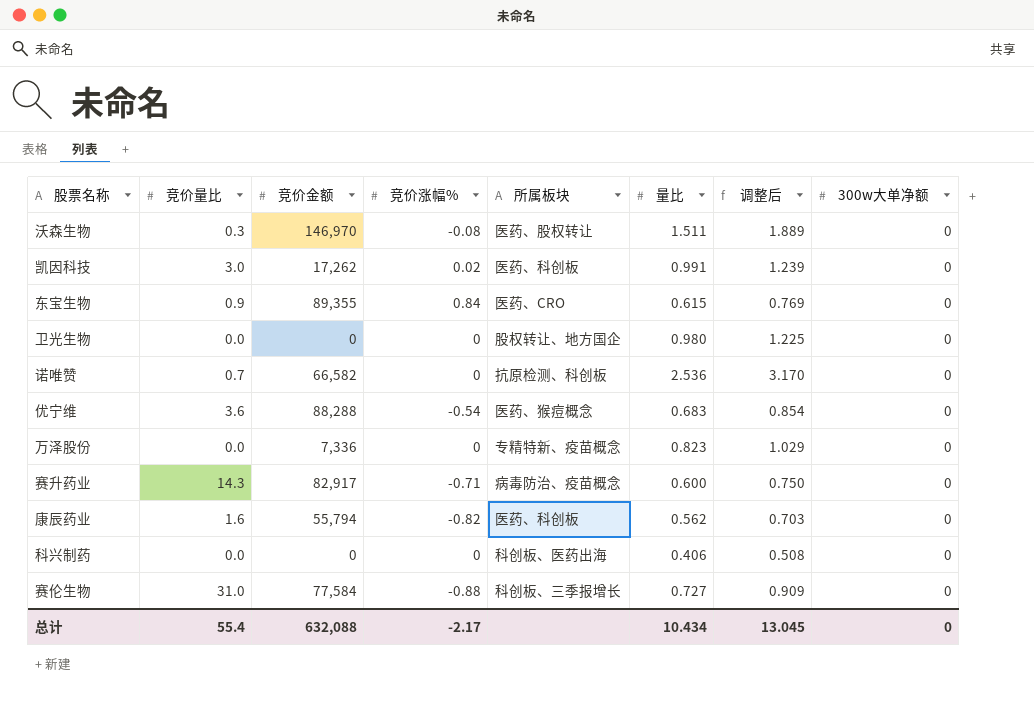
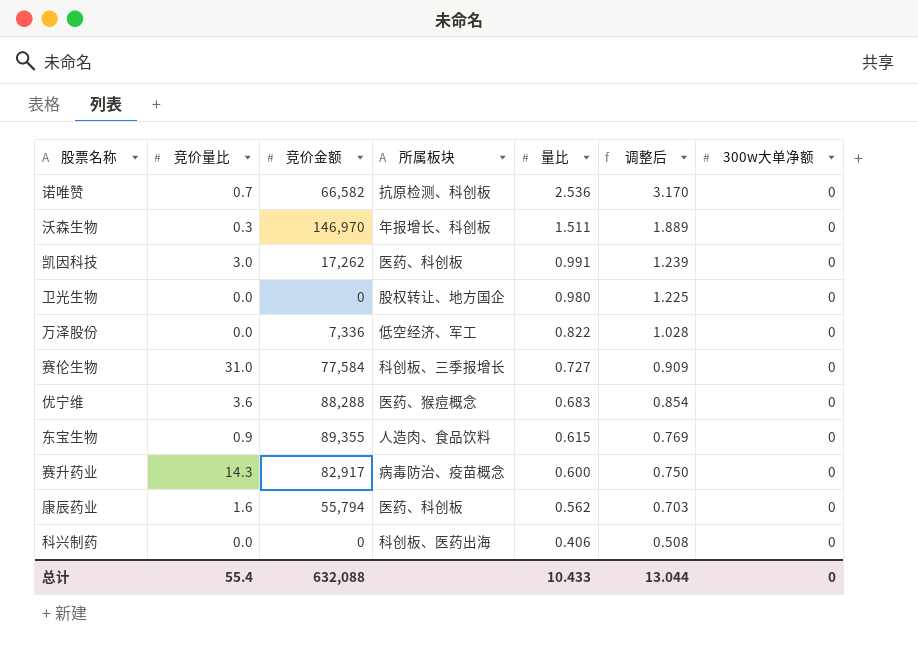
row order: none -> 量比 descending
column 竞价涨幅% | position: 4 -> none
沃森生物 | 所属板块: 医药、股权转让 -> 年报增长、科创板
万泽股份 | 所属板块: 专精特新、疫苗概念 -> 低空经济、军工
万泽股份 | 量比: 0.823 -> 0.822
万泽股份 | 调整后: 1.029 -> 1.028
东宝生物 | 所属板块: 医药、CRO -> 人造肉、食品饮料
总计 | 量比: 10.434 -> 10.433
总计 | 调整后: 13.045 -> 13.044

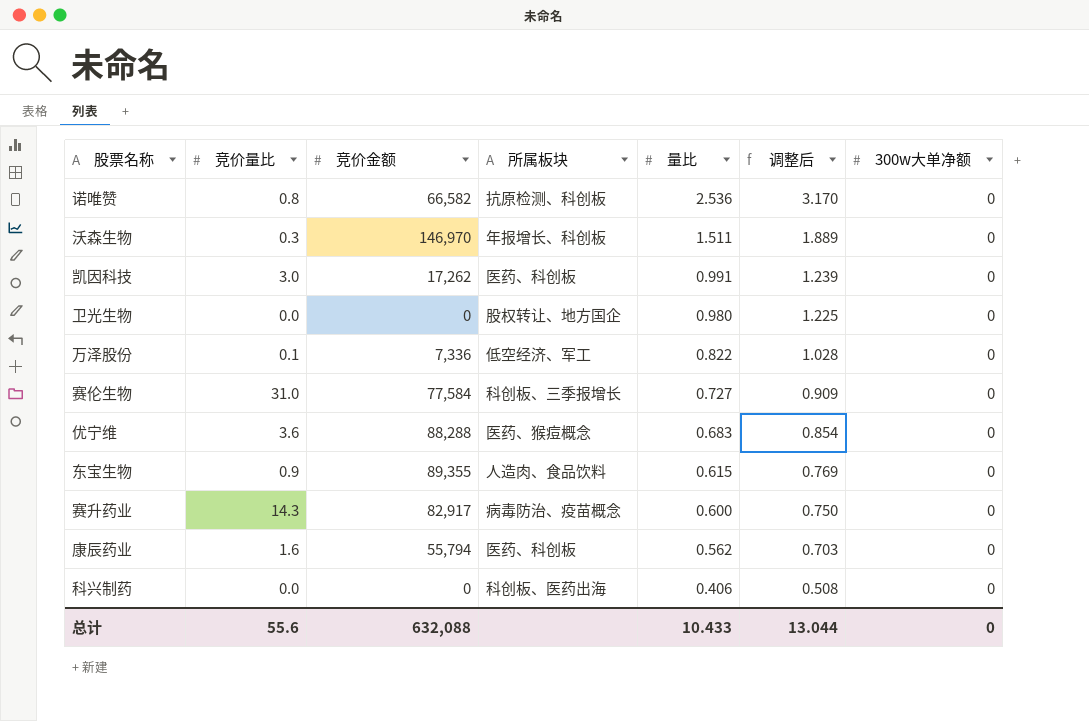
诺唯赞 | 竞价量比: 0.7 -> 0.8
万泽股份 | 竞价量比: 0.0 -> 0.1
总计 | 竞价量比: 55.4 -> 55.6

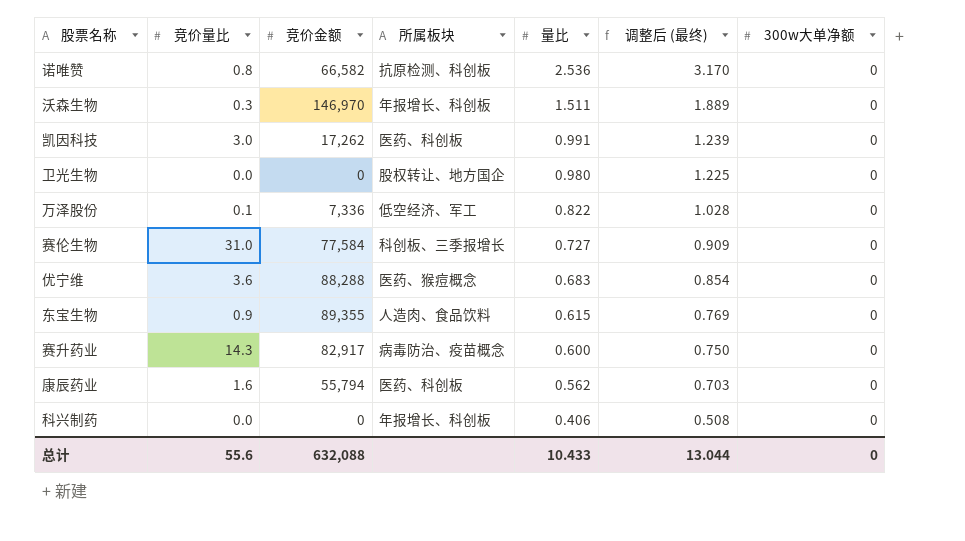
column name: 调整后 -> 调整后 (最终)
科兴制药 | 所属板块: 科创板、医药出海 -> 年报增长、科创板

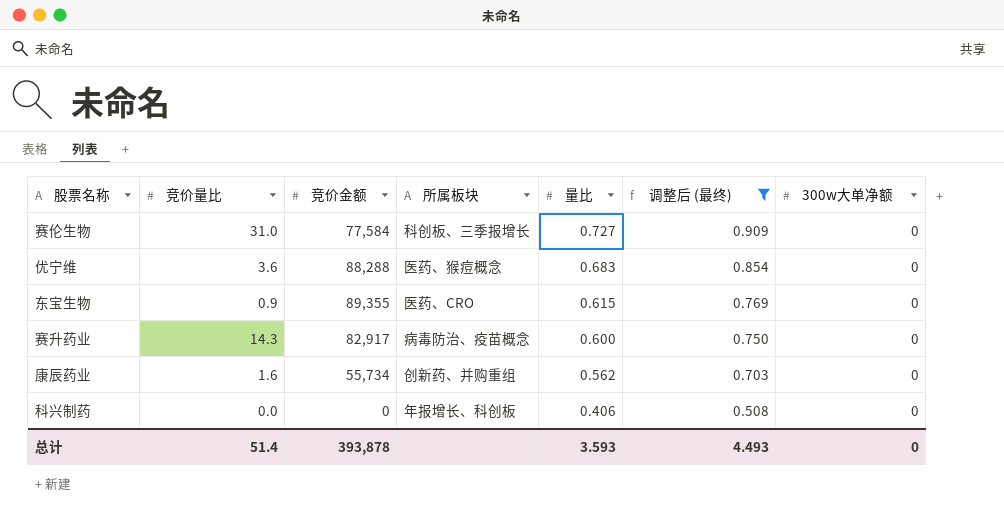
filter: none -> 调整后 (最终) <= 0.909
东宝生物 | 所属板块: 人造肉、食品饮料 -> 医药、CRO
康辰药业 | 竞价金额: 55,794 -> 55,734
康辰药业 | 所属板块: 医药、科创板 -> 创新药、并购重组
总计 | 竞价量比: 55.6 -> 51.4
总计 | 竞价金额: 632,088 -> 393,878
总计 | 量比: 10.433 -> 3.593
总计 | 调整后 (最终): 13.044 -> 4.493

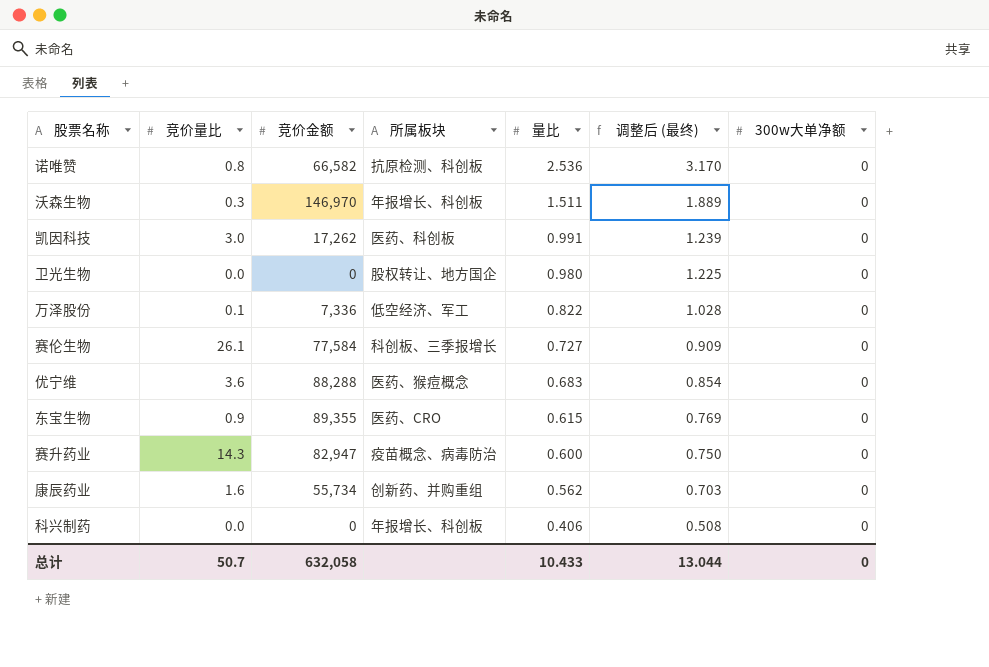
filter: 调整后 (最终) <= 0.909 -> none
赛伦生物 | 竞价量比: 31.0 -> 26.1
赛升药业 | 竞价金额: 82,917 -> 82,947
赛升药业 | 所属板块: 病毒防治、疫苗概念 -> 疫苗概念、病毒防治
总计 | 竞价量比: 51.4 -> 50.7
总计 | 竞价金额: 393,878 -> 632,058
总计 | 量比: 3.593 -> 10.433
总计 | 调整后 (最终): 4.493 -> 13.044

